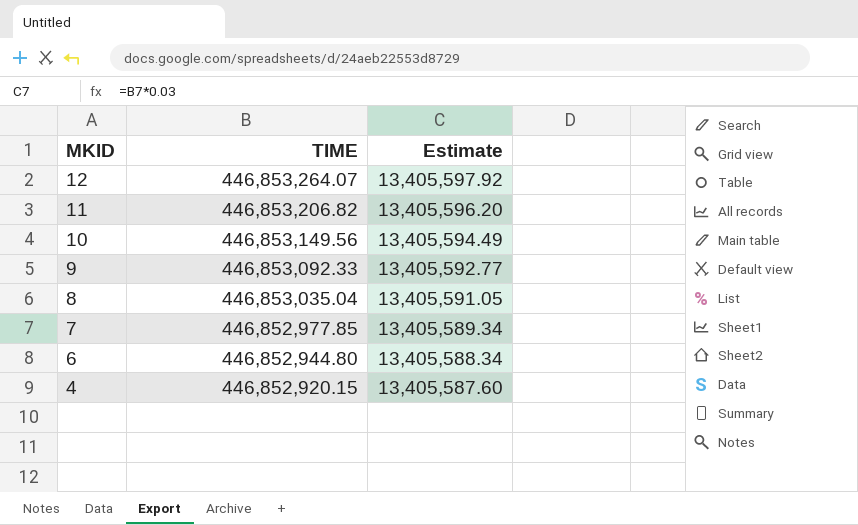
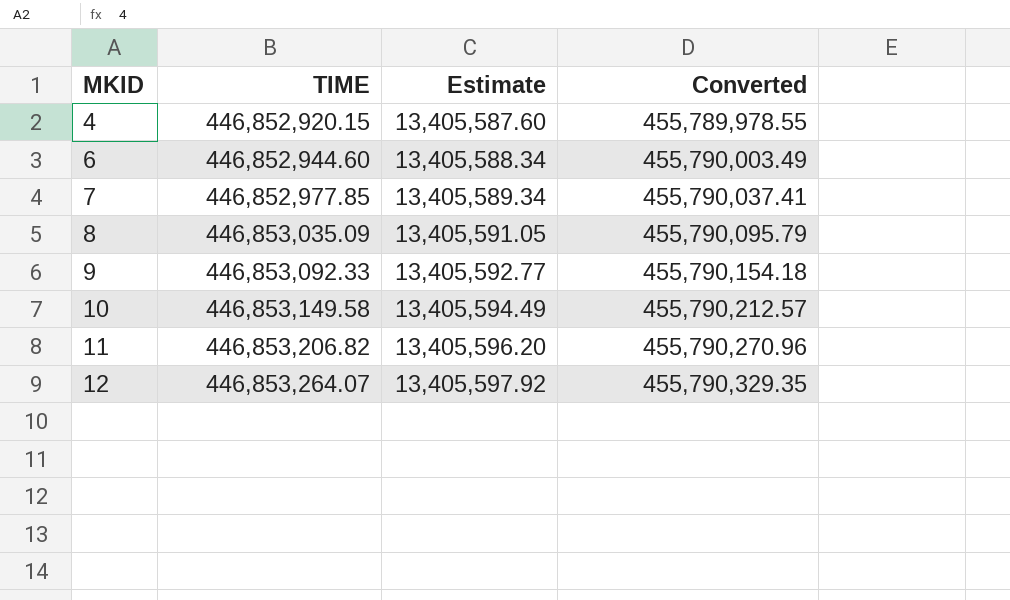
row order: MKID descending -> MKID ascending
column Converted | formula: none -> [TIME] * 1.02
6 | TIME: 446,852,944.80 -> 446,852,944.60
8 | TIME: 446,853,035.04 -> 446,853,035.09
10 | TIME: 446,853,149.56 -> 446,853,149.58

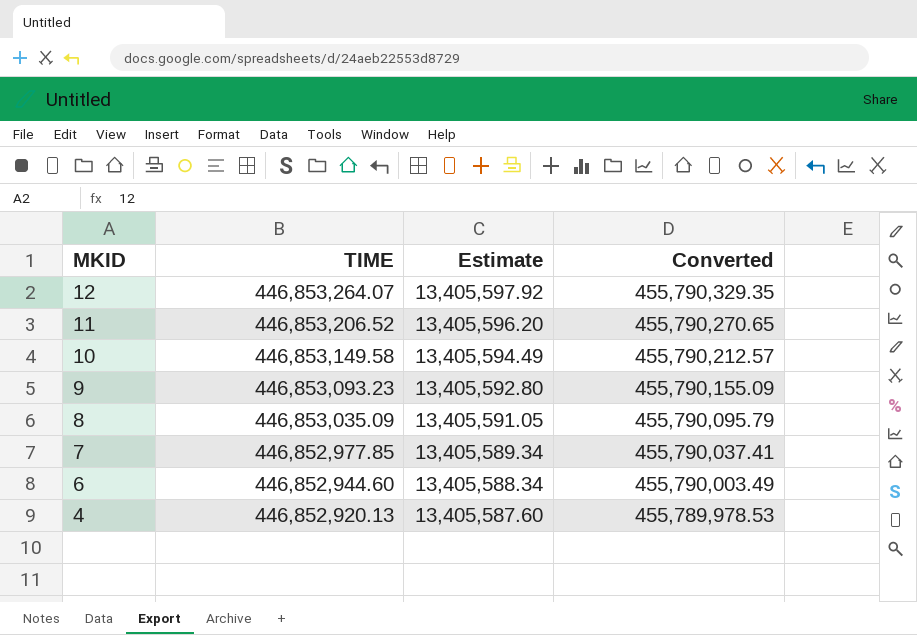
row order: MKID ascending -> MKID descending
11 | TIME: 446,853,206.82 -> 446,853,206.52
11 | Converted: 455,790,270.96 -> 455,790,270.65
9 | TIME: 446,853,092.33 -> 446,853,093.23
9 | Estimate: 13,405,592.77 -> 13,405,592.80
9 | Converted: 455,790,154.18 -> 455,790,155.09
4 | TIME: 446,852,920.15 -> 446,852,920.13
4 | Converted: 455,789,978.55 -> 455,789,978.53

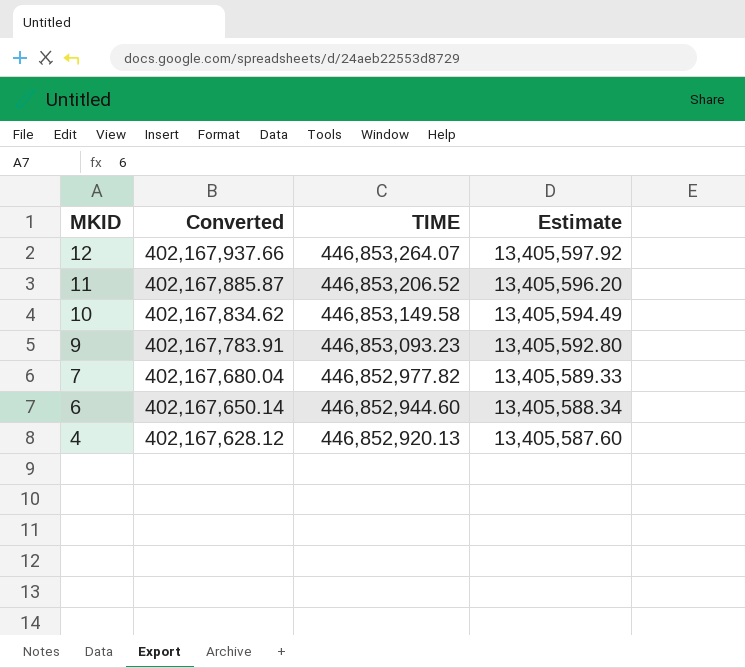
column Converted | formula: [TIME] * 1.02 -> [TIME] * 0.9
column Converted | position: 4 -> 2
row 8: 446,853,035.09 | 13,405,591.05 | 455,790,095.79 -> none
7 | TIME: 446,852,977.85 -> 446,852,977.82
7 | Estimate: 13,405,589.34 -> 13,405,589.33

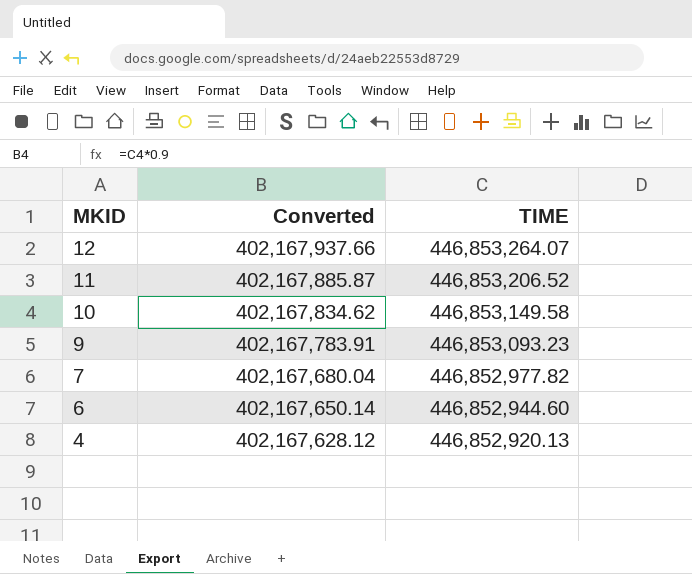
column Estimate | formula: [TIME] * 0.03 -> none

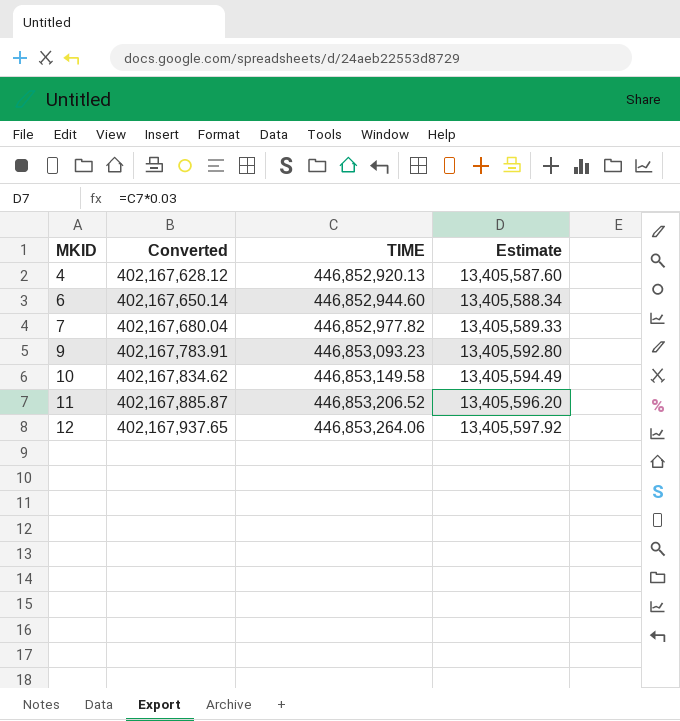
row order: MKID descending -> MKID ascending
column Estimate | formula: none -> [TIME] * 0.03
12 | Converted: 402,167,937.66 -> 402,167,937.65
12 | TIME: 446,853,264.07 -> 446,853,264.06

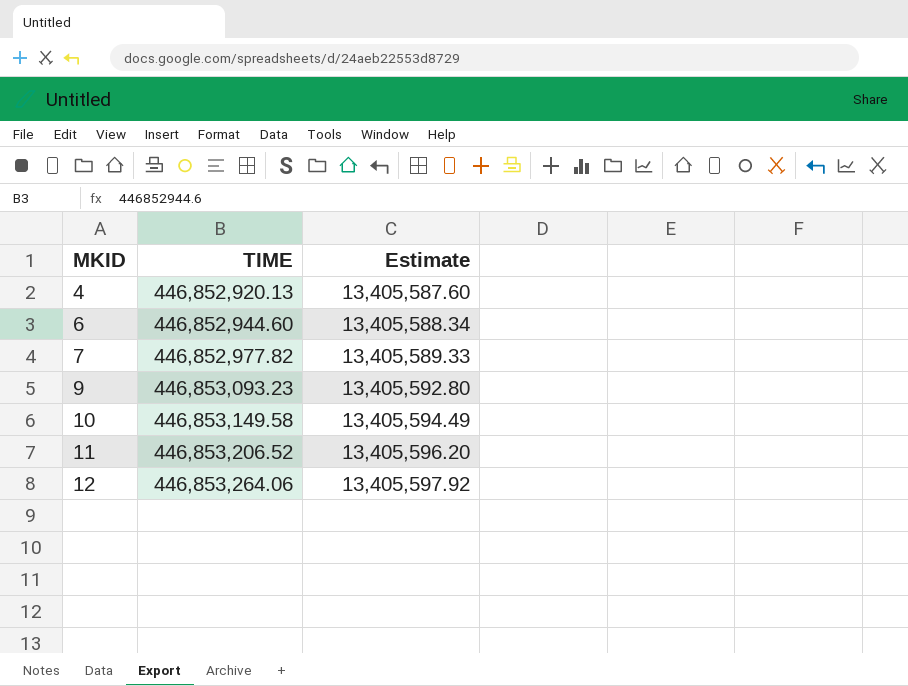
column Converted | formula: [TIME] * 0.9 -> none

